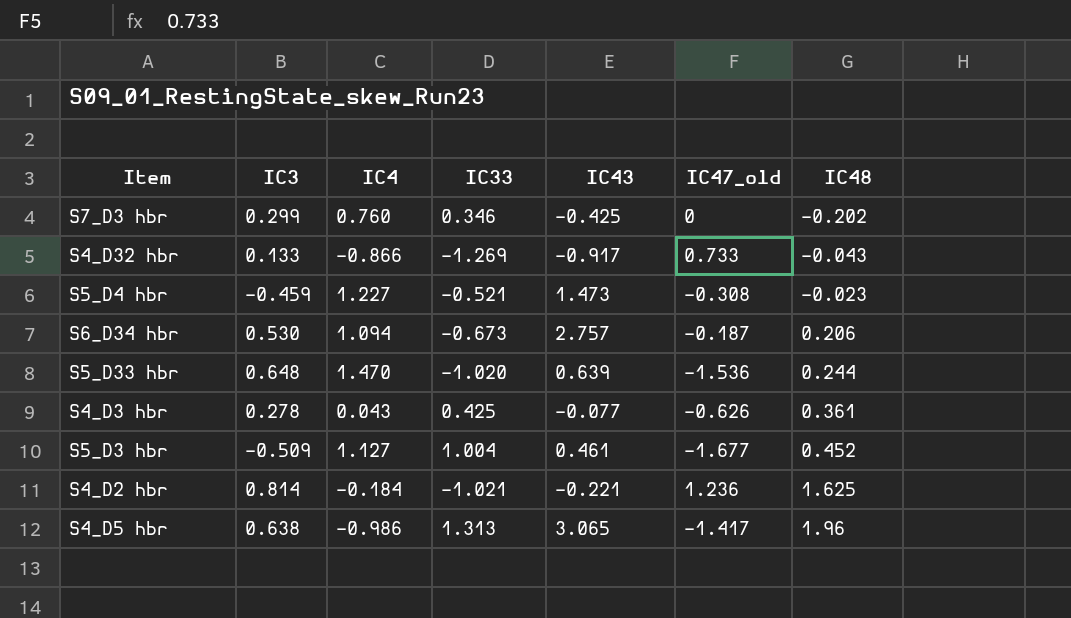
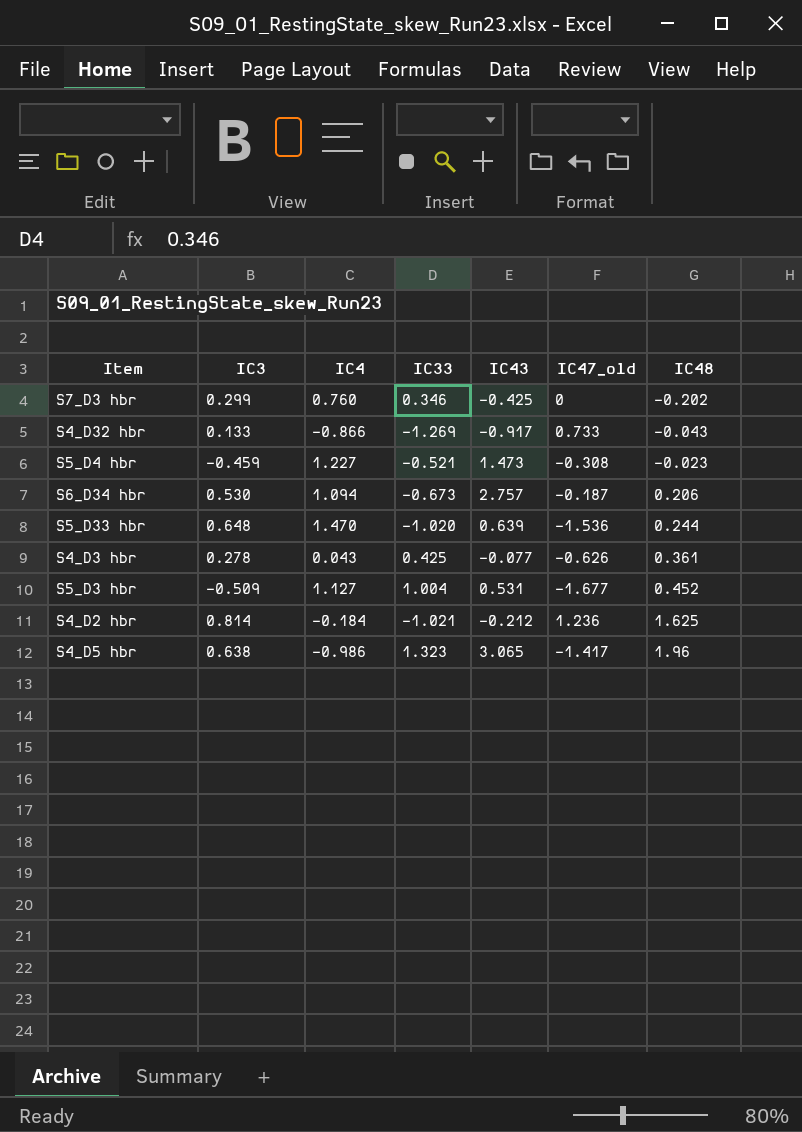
S5_D3 hbr | IC43: 0.461 -> 0.531
S4_D2 hbr | IC43: -0.221 -> -0.212
S4_D5 hbr | IC33: 1.313 -> 1.323

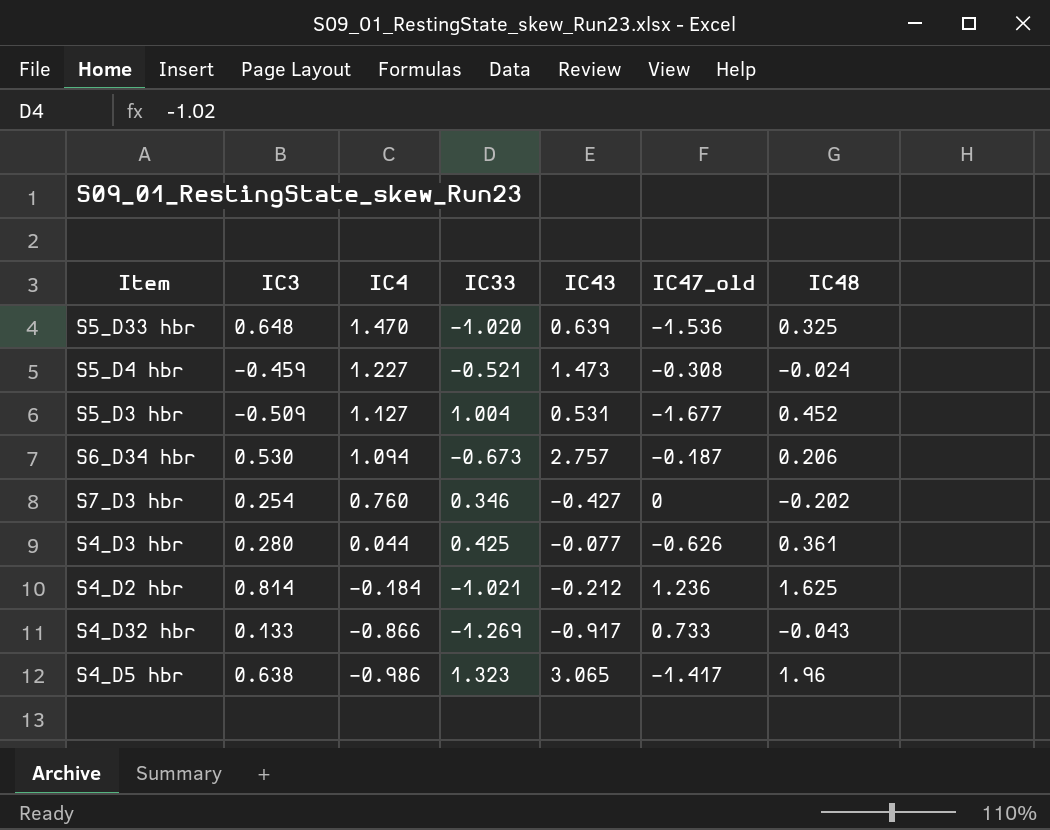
row order: IC48 ascending -> IC4 descending
S5_D33 hbr | IC48: 0.244 -> 0.325
S5_D4 hbr | IC48: -0.023 -> -0.024
S7_D3 hbr | IC3: 0.299 -> 0.254
S7_D3 hbr | IC43: -0.425 -> -0.427
S4_D3 hbr | IC3: 0.278 -> 0.280
S4_D3 hbr | IC4: 0.043 -> 0.044

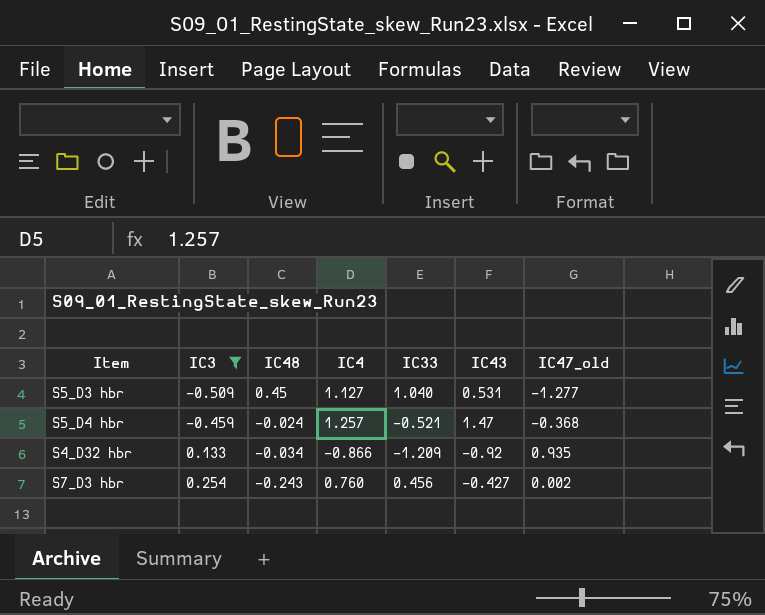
filter: none -> IC3 <= 0.254
row order: IC4 descending -> IC3 ascending
column IC48 | position: 7 -> 3
S5_D3 hbr | IC48: 0.452 -> 0.45
S5_D3 hbr | IC33: 1.004 -> 1.040
S5_D3 hbr | IC47_old: -1.677 -> -1.277
S5_D4 hbr | IC4: 1.227 -> 1.257
S5_D4 hbr | IC43: 1.473 -> 1.47
S5_D4 hbr | IC47_old: -0.308 -> -0.368
S4_D32 hbr | IC48: -0.043 -> -0.034
S4_D32 hbr | IC33: -1.269 -> -1.209
S4_D32 hbr | IC43: -0.917 -> -0.92
S4_D32 hbr | IC47_old: 0.733 -> 0.935
S7_D3 hbr | IC48: -0.202 -> -0.243
S7_D3 hbr | IC33: 0.346 -> 0.456
S7_D3 hbr | IC47_old: 0 -> 0.002

